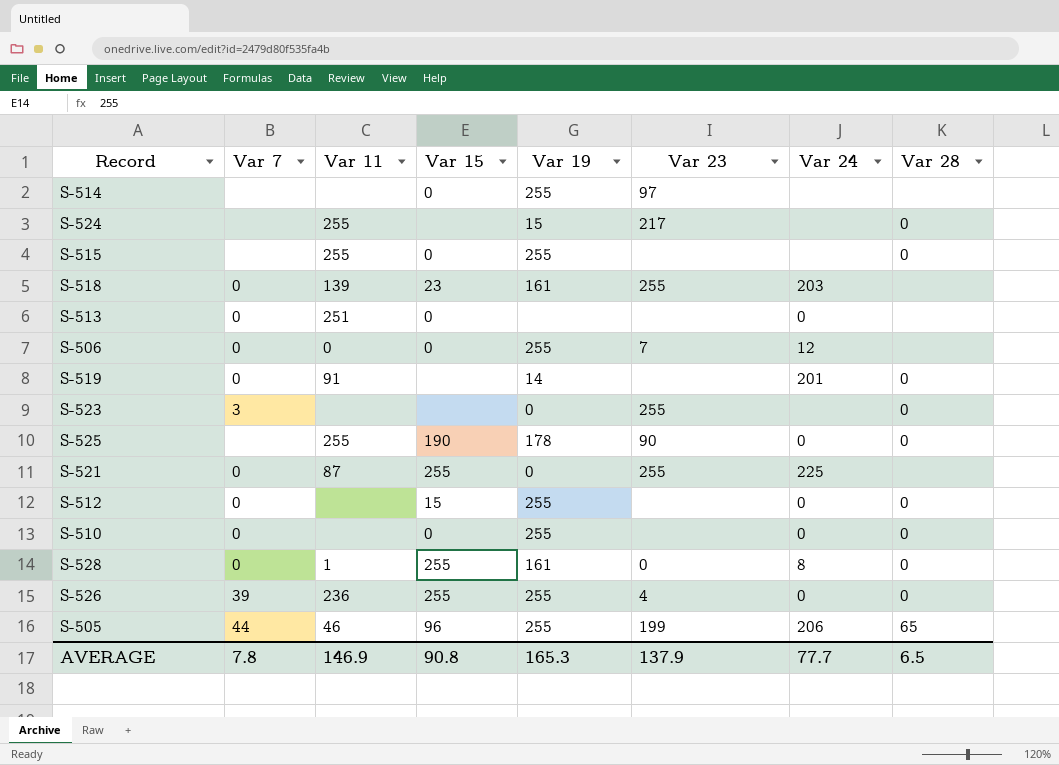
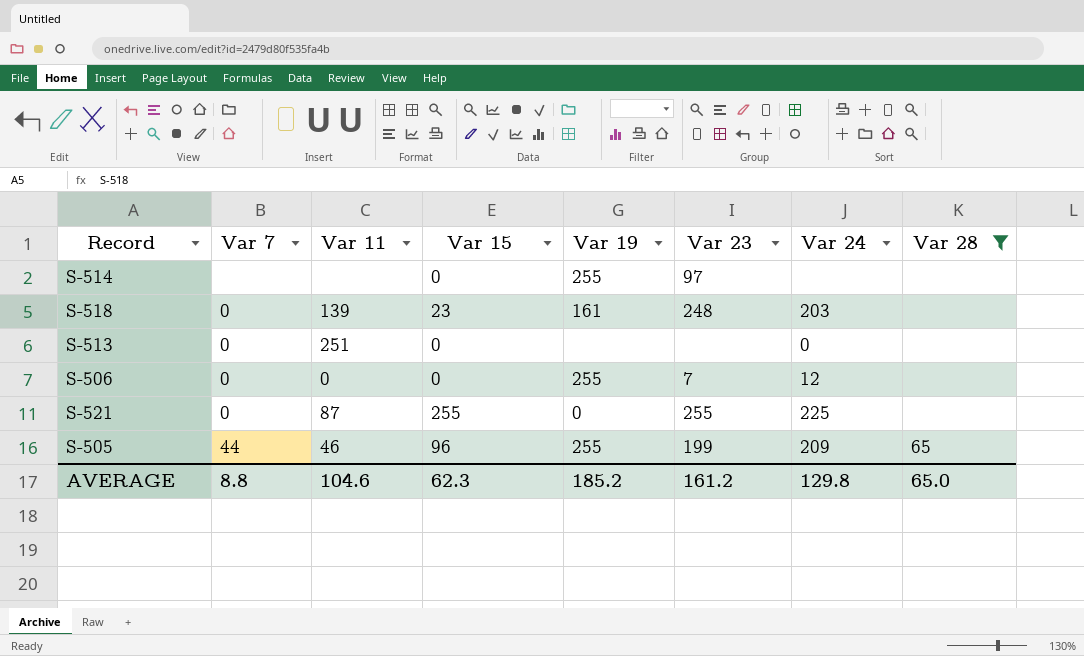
filter: none -> Var 28 != 0
S-518 | Var 23: 255 -> 248
S-505 | Var 24: 206 -> 209
AVERAGE | Var 7: 7.8 -> 8.8
AVERAGE | Var 11: 146.9 -> 104.6
AVERAGE | Var 15: 90.8 -> 62.3
AVERAGE | Var 19: 165.3 -> 185.2
AVERAGE | Var 23: 137.9 -> 161.2
AVERAGE | Var 24: 77.7 -> 129.8
AVERAGE | Var 28: 6.5 -> 65.0

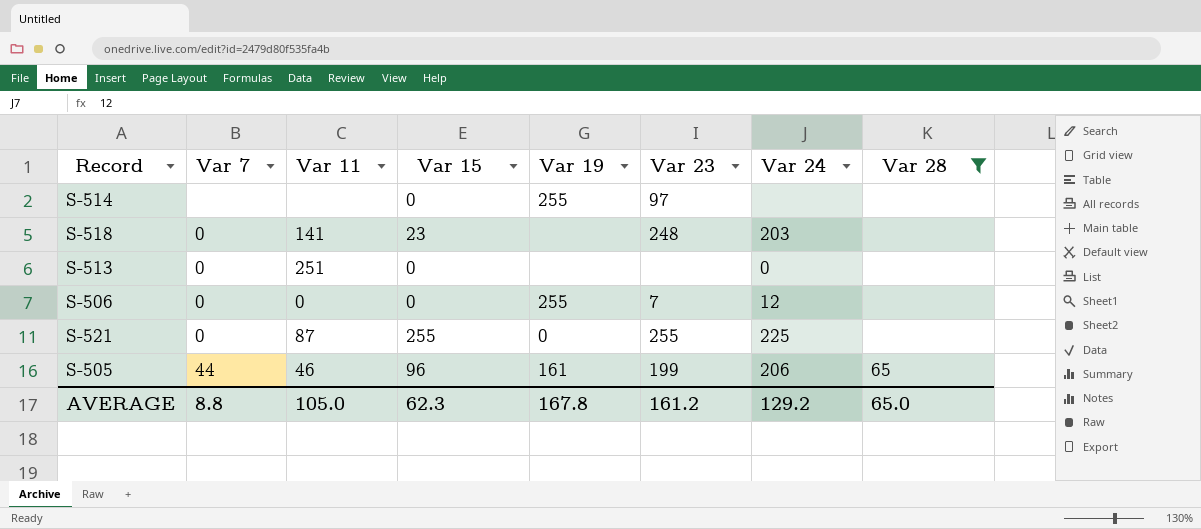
S-518 | Var 11: 139 -> 141
S-518 | Var 19: 161 -> none
S-505 | Var 19: 255 -> 161
S-505 | Var 24: 209 -> 206
AVERAGE | Var 11: 104.6 -> 105.0
AVERAGE | Var 19: 185.2 -> 167.8
AVERAGE | Var 24: 129.8 -> 129.2

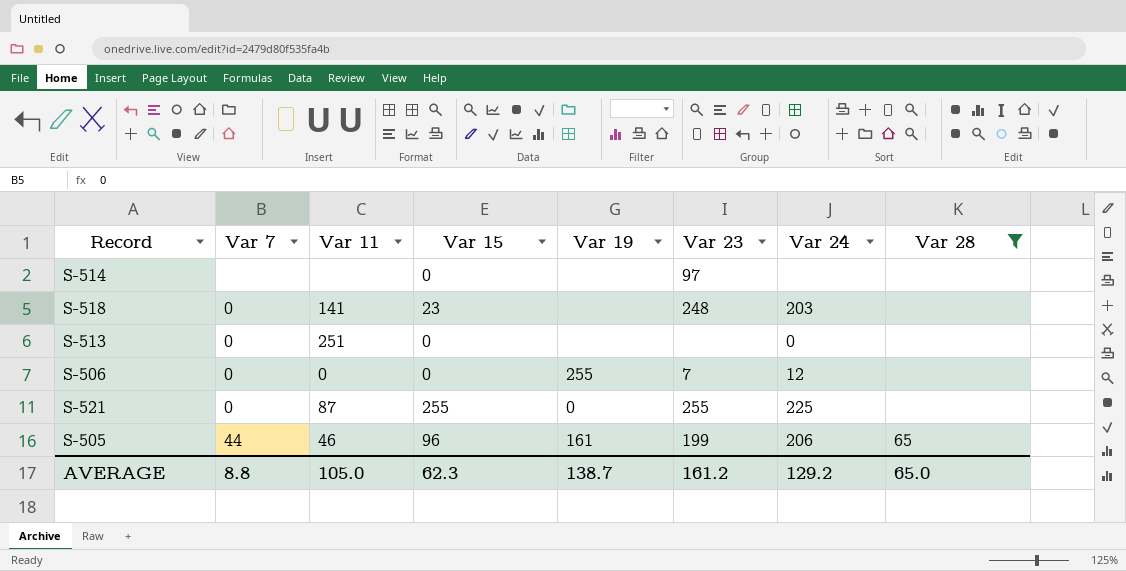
S-514 | Var 19: 255 -> none
AVERAGE | Var 19: 167.8 -> 138.7

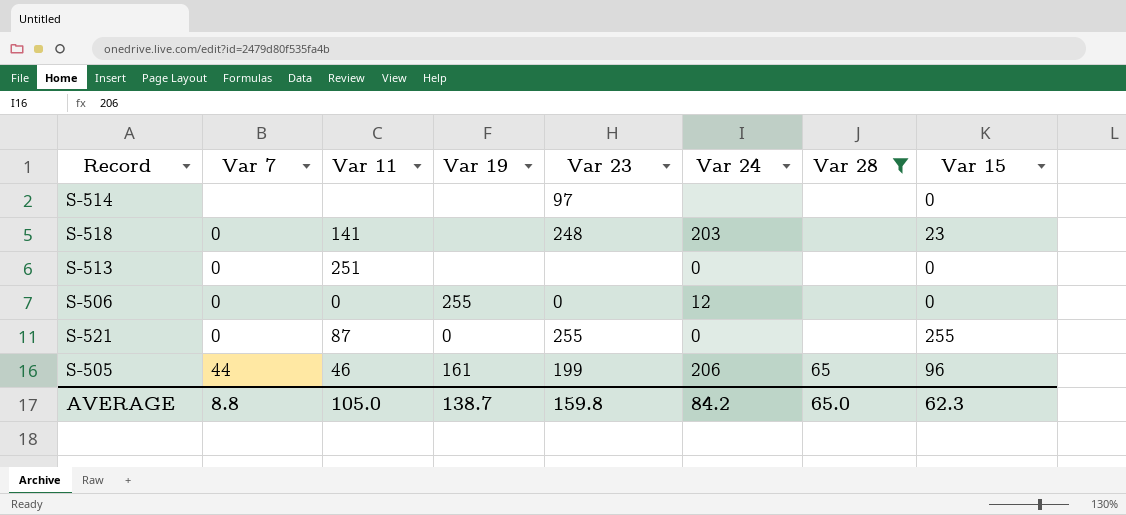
column Var 15 | position: 4 -> 8
S-506 | Var 23: 7 -> 0
S-521 | Var 24: 225 -> 0
AVERAGE | Var 23: 161.2 -> 159.8
AVERAGE | Var 24: 129.2 -> 84.2

